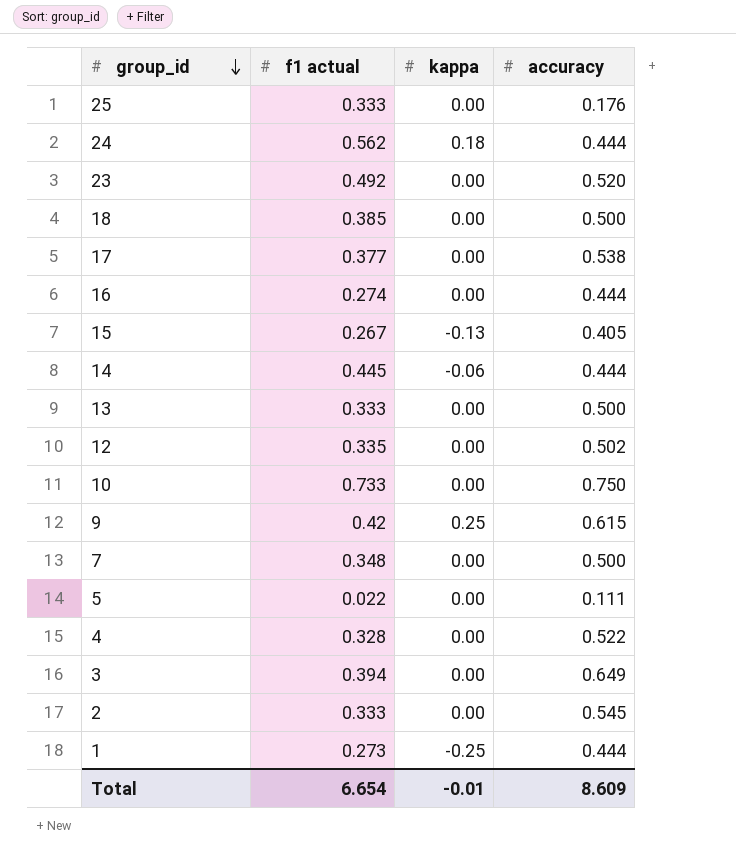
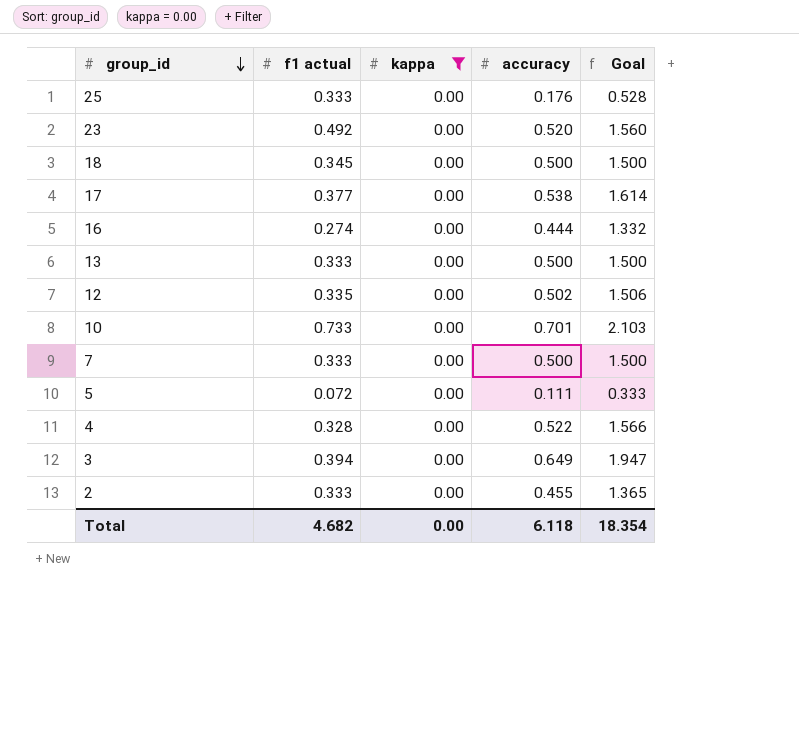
filter: none -> kappa = 0.00
column Goal | formula: none -> [accuracy] * 3
18 | f1 actual: 0.385 -> 0.345
10 | accuracy: 0.750 -> 0.701
7 | f1 actual: 0.348 -> 0.333
5 | f1 actual: 0.022 -> 0.072
2 | accuracy: 0.545 -> 0.455
Total | f1 actual: 6.654 -> 4.682
Total | kappa: -0.01 -> 0.00
Total | accuracy: 8.609 -> 6.118

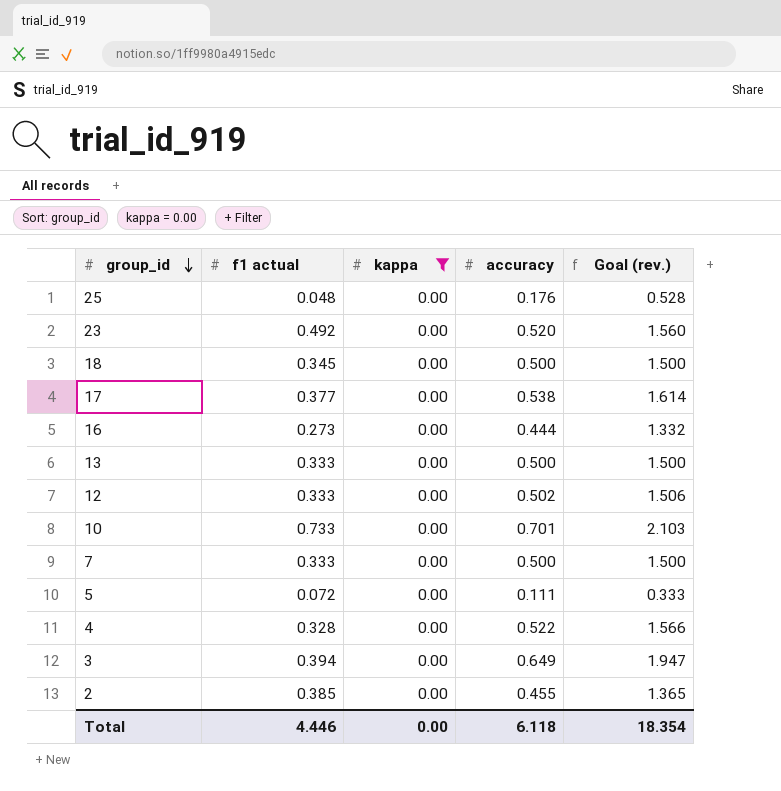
column name: Goal -> Goal (rev.)
25 | f1 actual: 0.333 -> 0.048
16 | f1 actual: 0.274 -> 0.273
12 | f1 actual: 0.335 -> 0.333
2 | f1 actual: 0.333 -> 0.385
Total | f1 actual: 4.682 -> 4.446

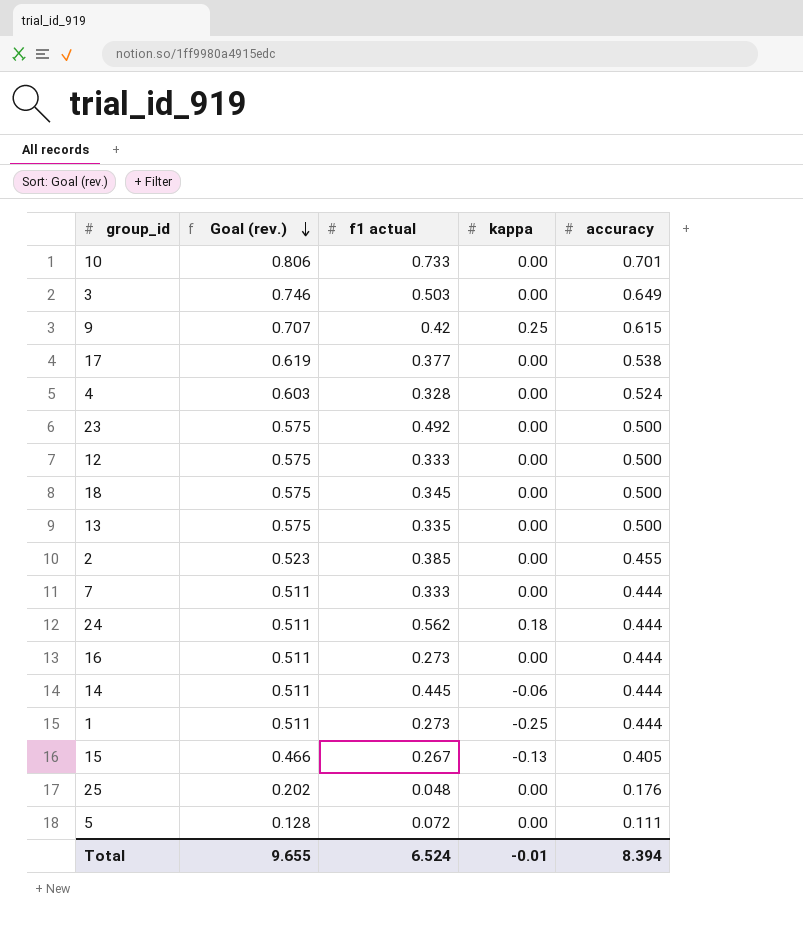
filter: kappa = 0.00 -> none
row order: group_id descending -> Goal (rev.) descending
column Goal (rev.) | formula: [accuracy] * 3 -> [accuracy] * 1.15
column Goal (rev.) | position: 5 -> 2
3 | f1 actual: 0.394 -> 0.503
4 | accuracy: 0.522 -> 0.524
23 | accuracy: 0.520 -> 0.500
12 | accuracy: 0.502 -> 0.500
13 | f1 actual: 0.333 -> 0.335
7 | accuracy: 0.500 -> 0.444
Total | Goal (rev.): 18.354 -> 9.655
Total | f1 actual: 4.446 -> 6.524
Total | kappa: 0.00 -> -0.01
Total | accuracy: 6.118 -> 8.394

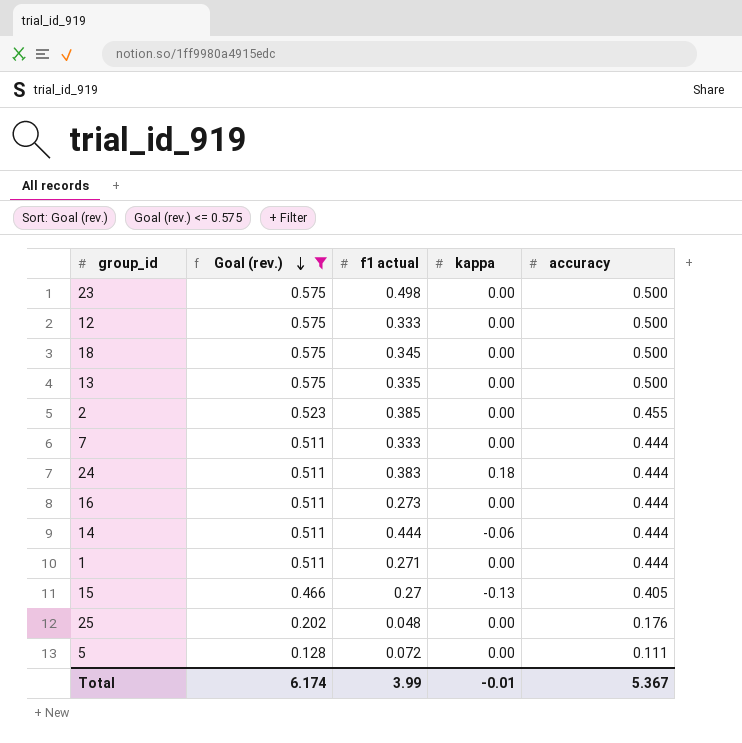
filter: none -> Goal (rev.) <= 0.575
23 | f1 actual: 0.492 -> 0.498
24 | f1 actual: 0.562 -> 0.383
14 | f1 actual: 0.445 -> 0.444
1 | f1 actual: 0.273 -> 0.271
1 | kappa: -0.25 -> 0.00
15 | f1 actual: 0.267 -> 0.27
Total | Goal (rev.): 9.655 -> 6.174
Total | f1 actual: 6.524 -> 3.99
Total | accuracy: 8.394 -> 5.367

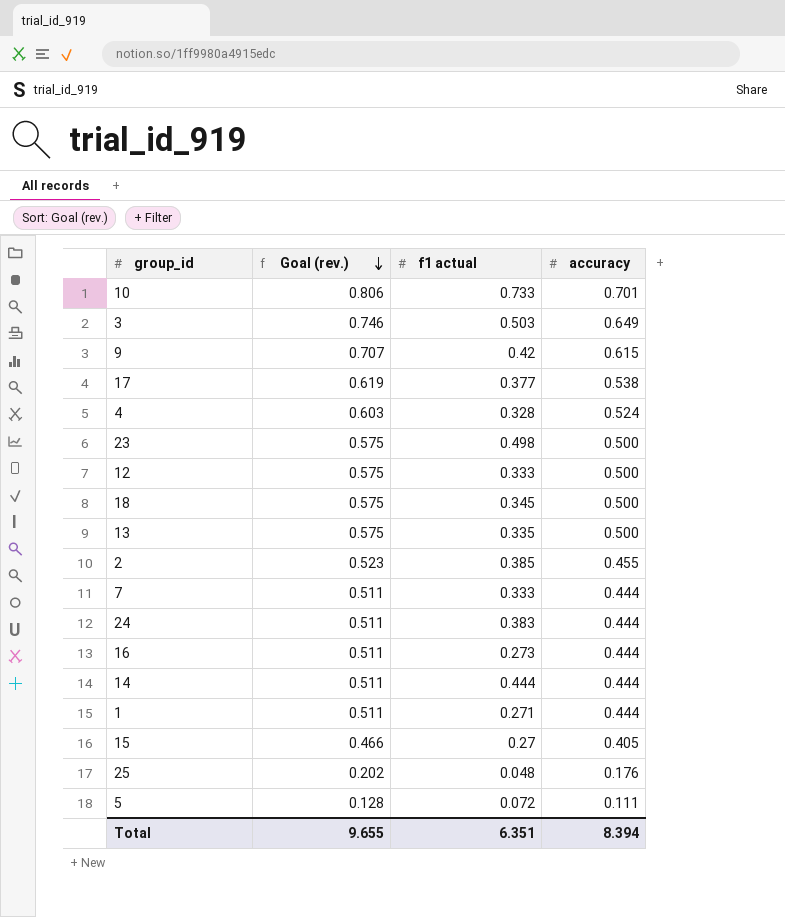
filter: Goal (rev.) <= 0.575 -> none
column kappa | position: 4 -> none
Total | Goal (rev.): 6.174 -> 9.655
Total | f1 actual: 3.99 -> 6.351
Total | accuracy: 5.367 -> 8.394

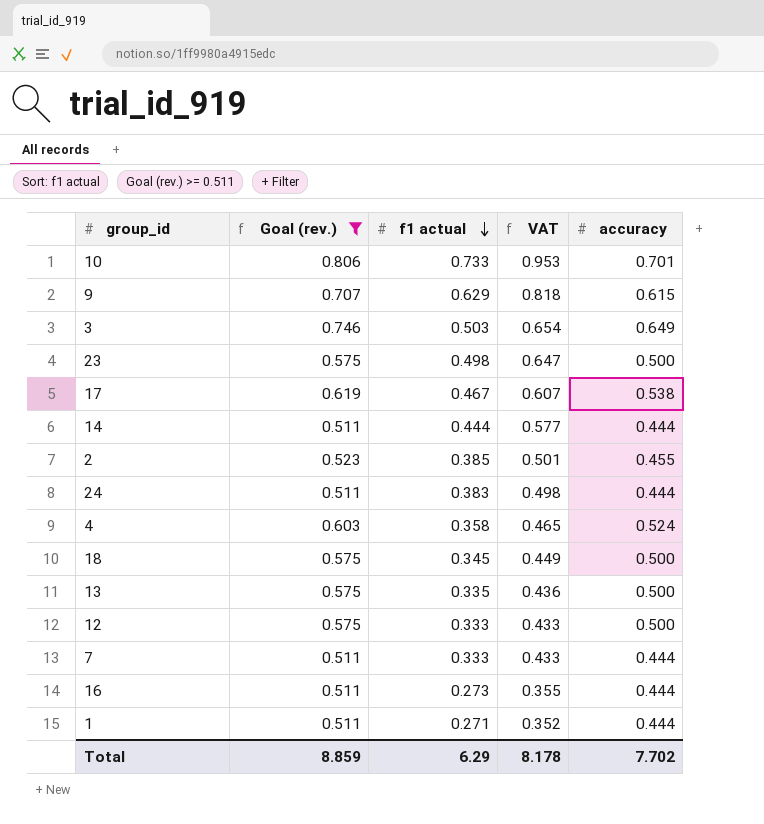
filter: none -> Goal (rev.) >= 0.511
row order: Goal (rev.) descending -> f1 actual descending
column VAT | formula: none -> [f1 actual] * 1.3
9 | f1 actual: 0.42 -> 0.629
17 | f1 actual: 0.377 -> 0.467
4 | f1 actual: 0.328 -> 0.358
Total | Goal (rev.): 9.655 -> 8.859
Total | f1 actual: 6.351 -> 6.29
Total | accuracy: 8.394 -> 7.702

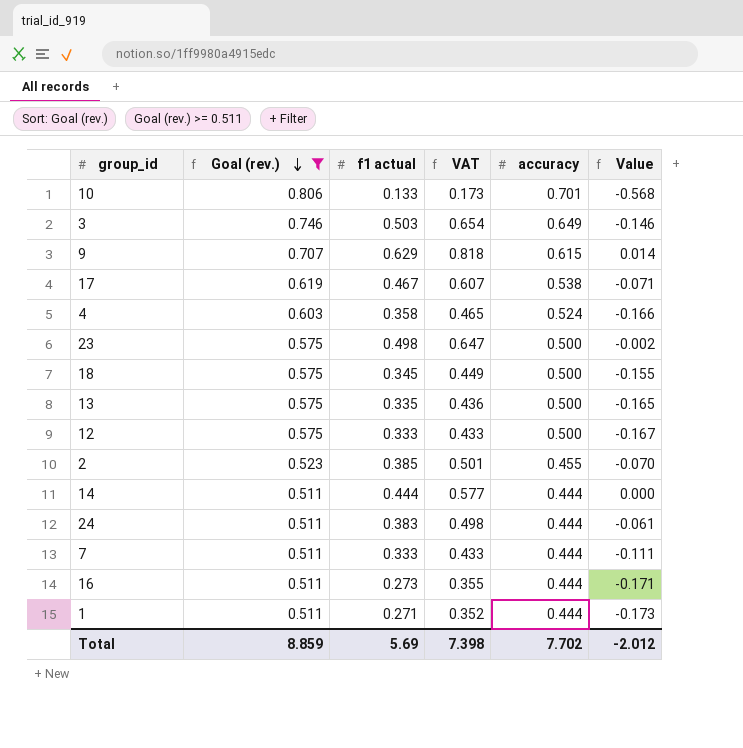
row order: f1 actual descending -> Goal (rev.) descending
column Value | formula: none -> [f1 actual] - [accuracy]
10 | f1 actual: 0.733 -> 0.133
10 | VAT: 0.953 -> 0.173
Total | f1 actual: 6.29 -> 5.69
Total | VAT: 8.178 -> 7.398

